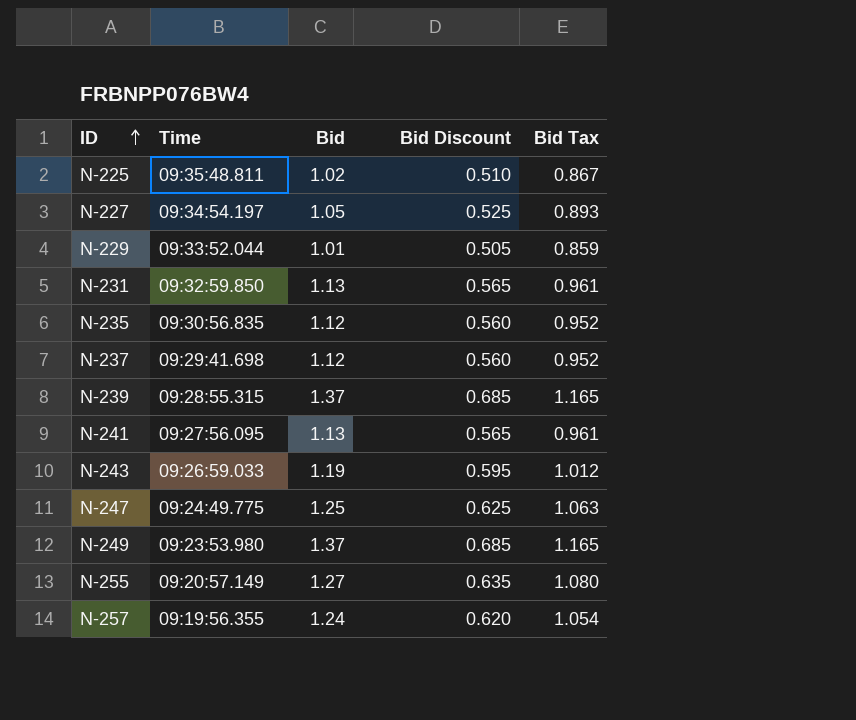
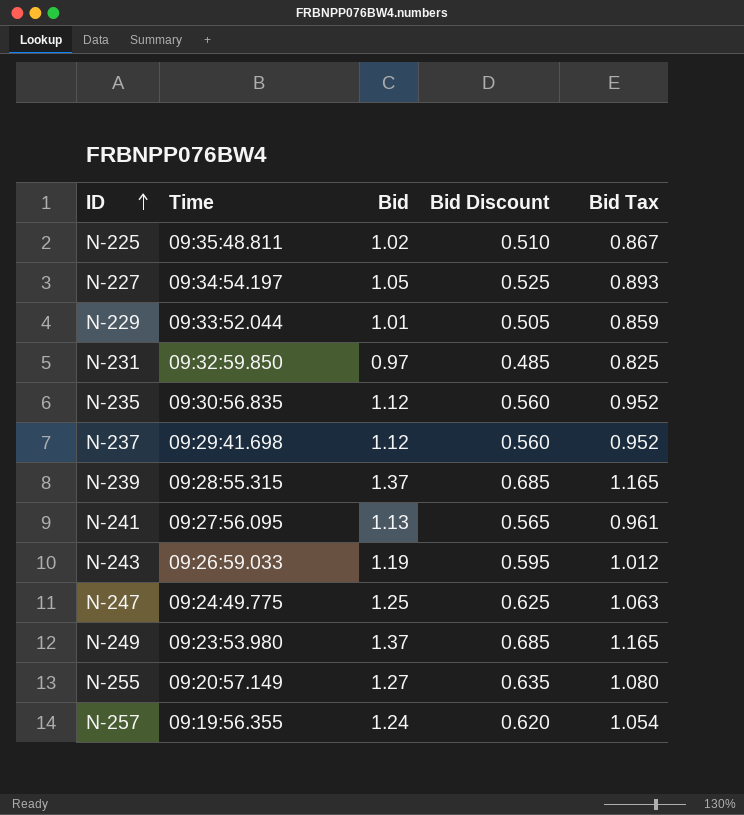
N-231 | Bid: 1.13 -> 0.97
N-231 | Bid Discount: 0.565 -> 0.485
N-231 | Bid Tax: 0.961 -> 0.825

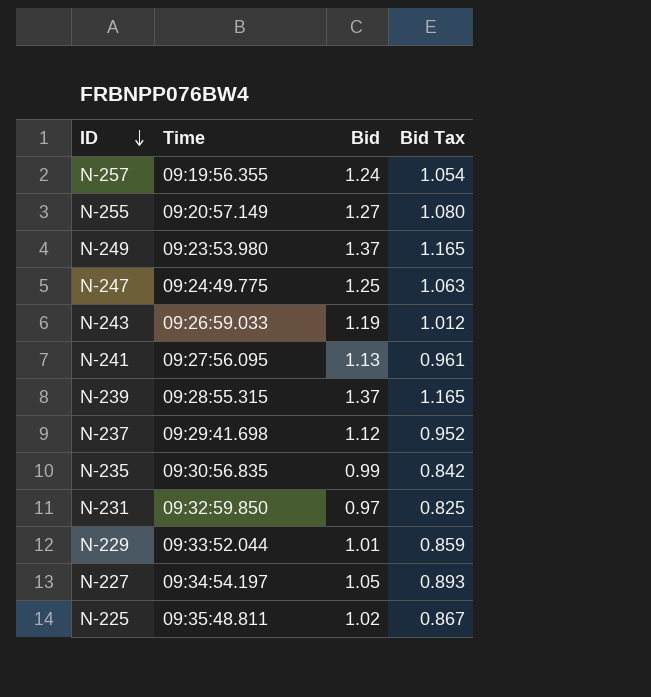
row order: ID ascending -> ID descending
column Bid Discount | formula: [Bid] * 0.5 -> none
N-235 | Bid: 1.12 -> 0.99
N-235 | Bid Tax: 0.952 -> 0.842

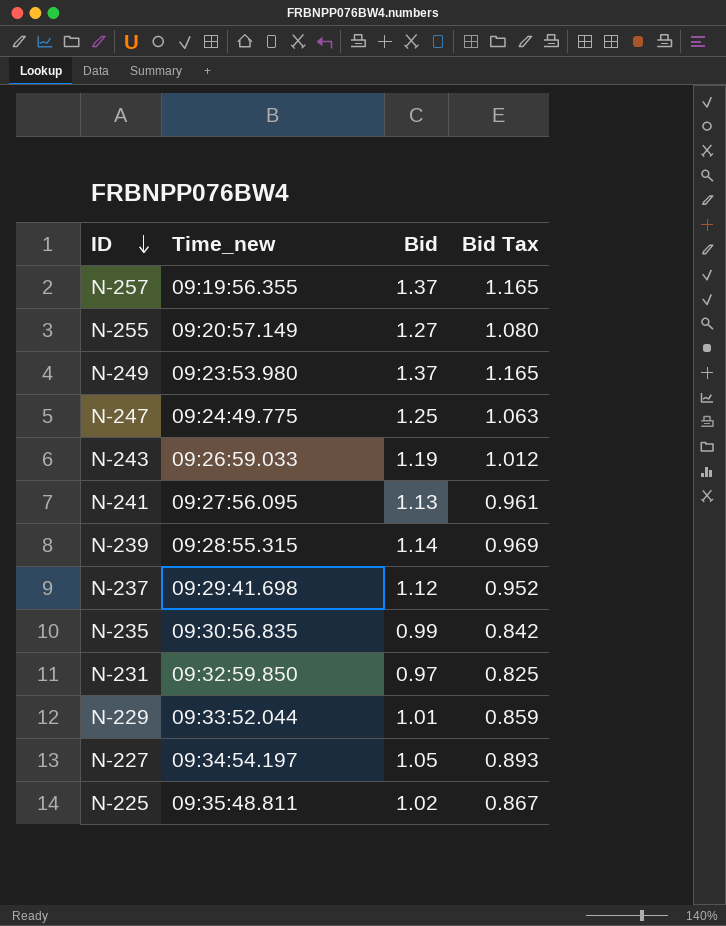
column name: Time -> Time_new
N-257 | Bid: 1.24 -> 1.37
N-257 | Bid Tax: 1.054 -> 1.165
N-239 | Bid: 1.37 -> 1.14
N-239 | Bid Tax: 1.165 -> 0.969

